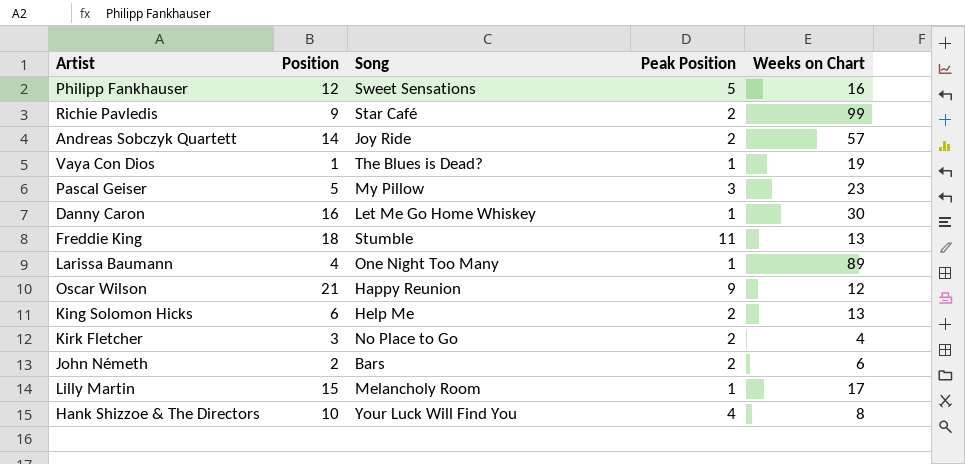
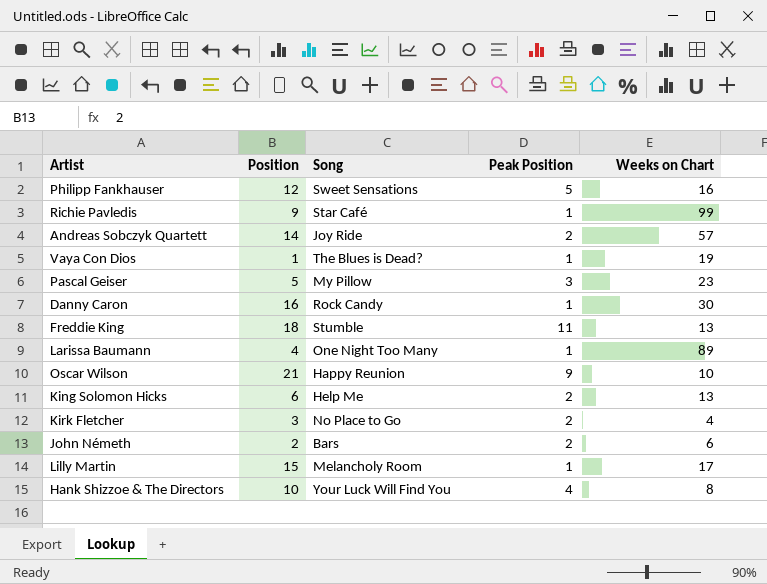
Richie Pavledis | Peak Position: 2 -> 1
Danny Caron | Song: Let Me Go Home Whiskey -> Rock Candy
Oscar Wilson | Weeks on Chart: 12 -> 10

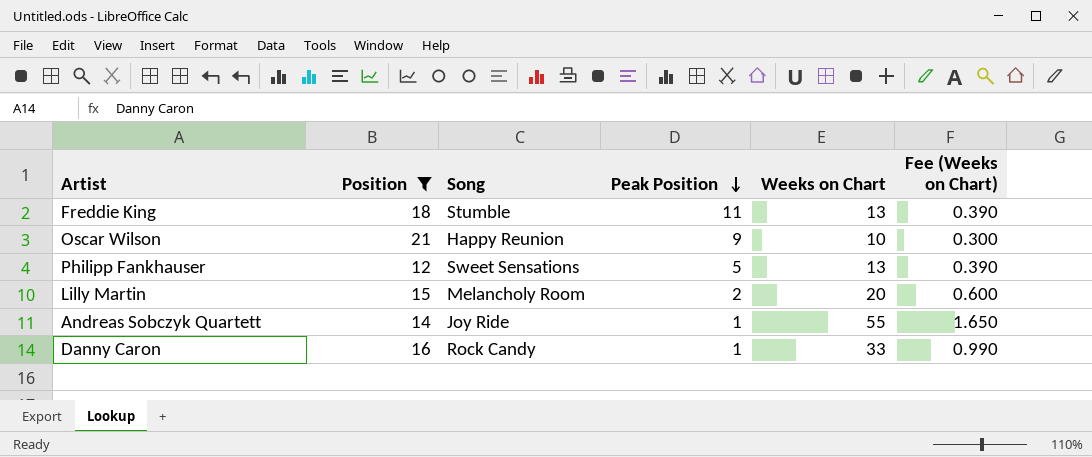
filter: none -> Position >= 12
row order: none -> Peak Position descending
column Fee (Weeks on Chart) | formula: none -> [Weeks on Chart] * 0.03
Philipp Fankhauser | Weeks on Chart: 16 -> 13
Lilly Martin | Peak Position: 1 -> 2
Lilly Martin | Weeks on Chart: 17 -> 20
Andreas Sobczyk Quartett | Peak Position: 2 -> 1
Andreas Sobczyk Quartett | Weeks on Chart: 57 -> 55
Danny Caron | Weeks on Chart: 30 -> 33

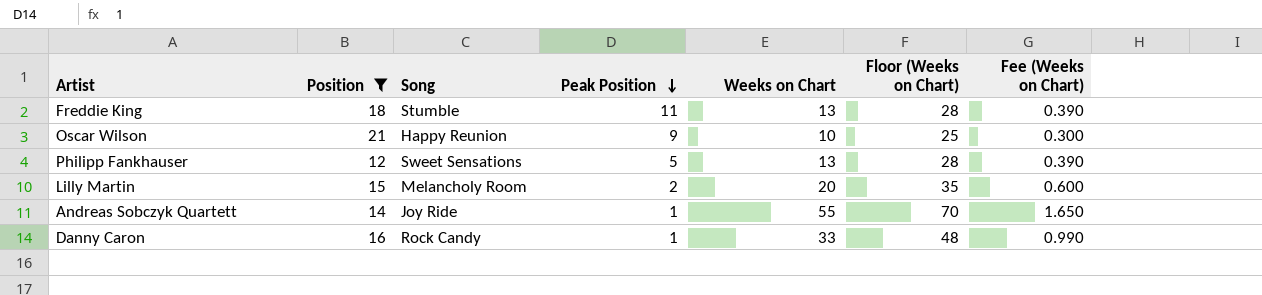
column Floor (Weeks on Chart) | formula: none -> [Weeks on Chart] + 15

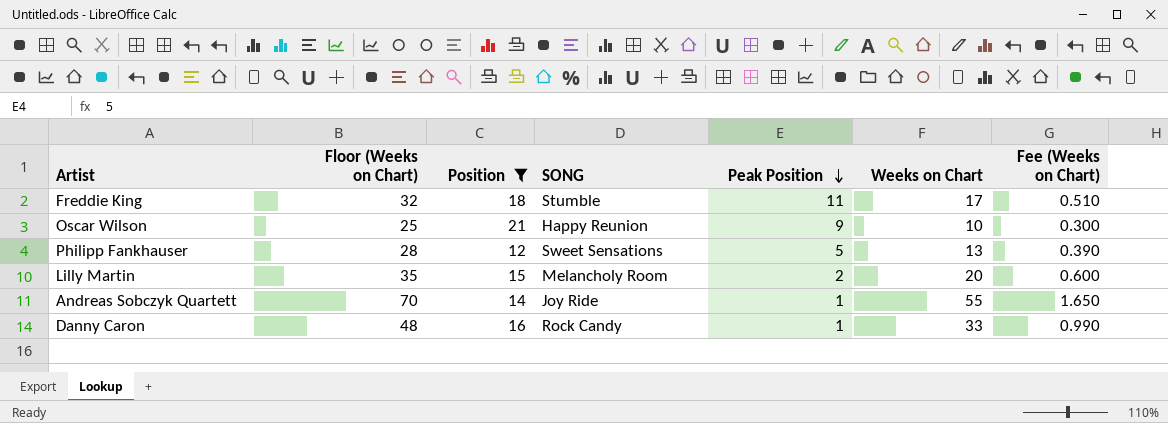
column Floor (Weeks on Chart) | position: 6 -> 2
column name: Song -> SONG
Freddie King | Floor (Weeks on Chart): 28 -> 32
Freddie King | Weeks on Chart: 13 -> 17
Freddie King | Fee (Weeks on Chart): 0.390 -> 0.510

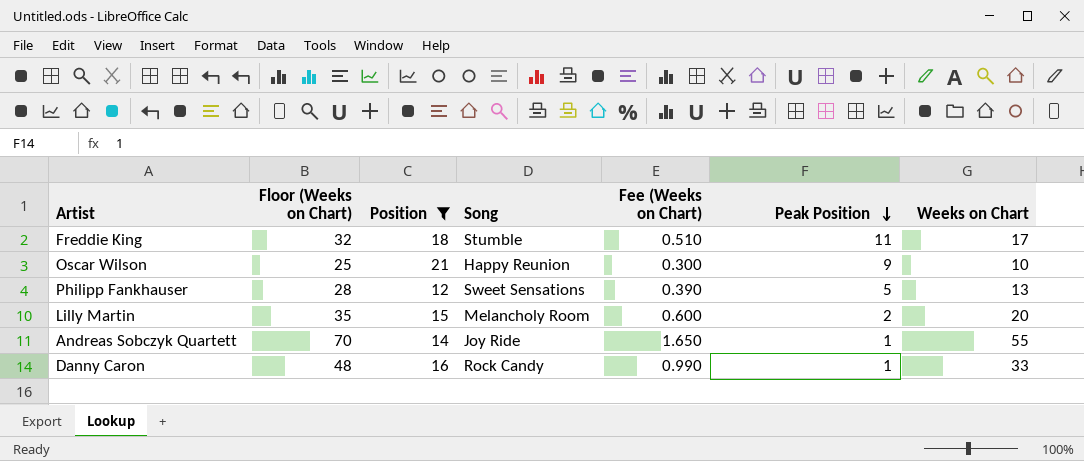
column name: SONG -> Song
column Fee (Weeks on Chart) | position: 7 -> 5

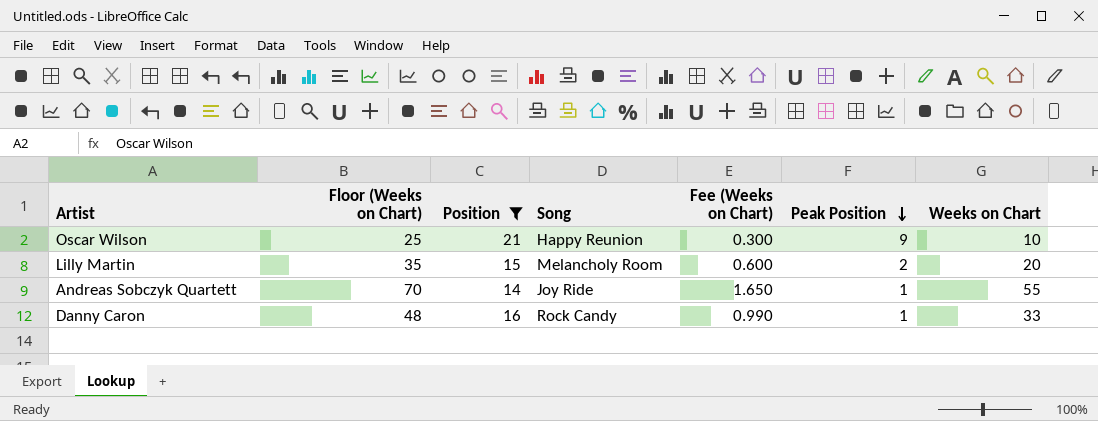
row Freddie King: 32 | 18 | Stumble | 0.510 | 11 | 17 -> none
row Philipp Fankhauser: 28 | 12 | Sweet Sensations | 0.390 | 5 | 13 -> none

